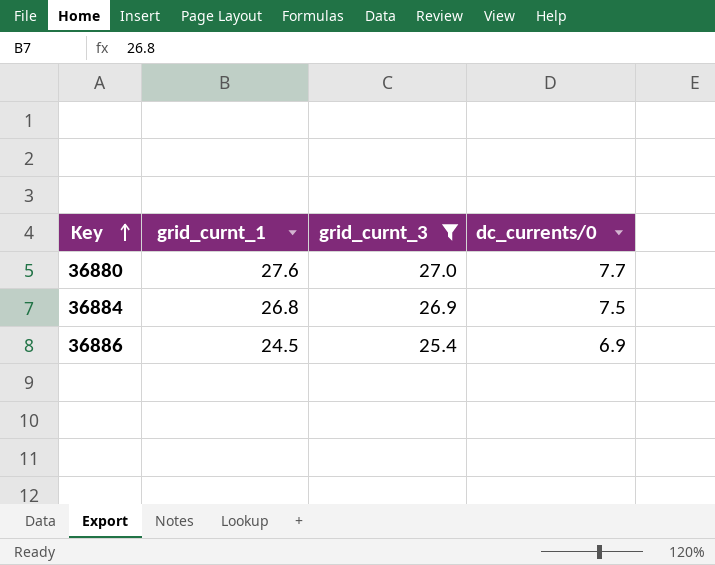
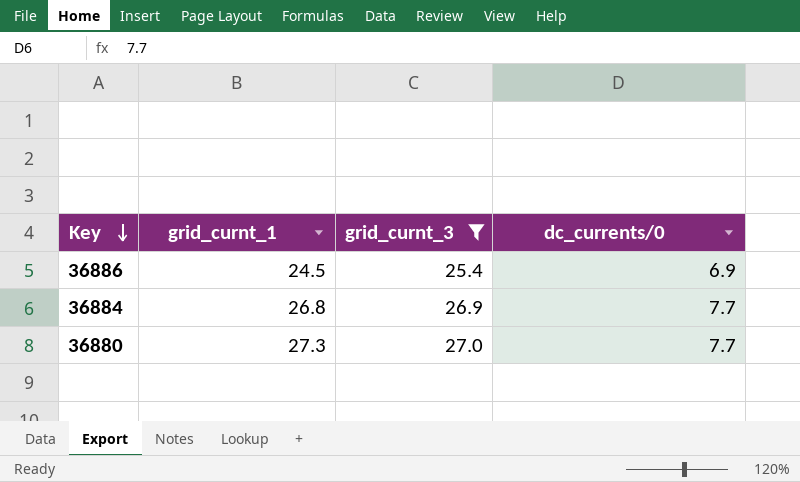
row order: Key ascending -> Key descending
36884 | dc_currents/0: 7.5 -> 7.7
36880 | grid_curnt_1: 27.6 -> 27.3

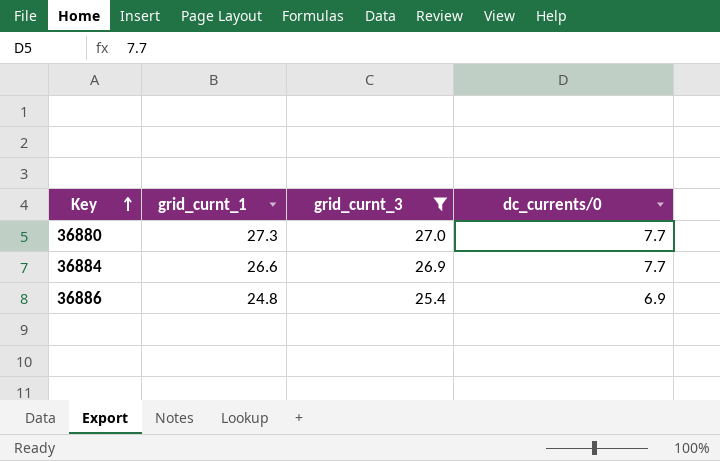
row order: Key descending -> Key ascending
36884 | grid_curnt_1: 26.8 -> 26.6
36886 | grid_curnt_1: 24.5 -> 24.8

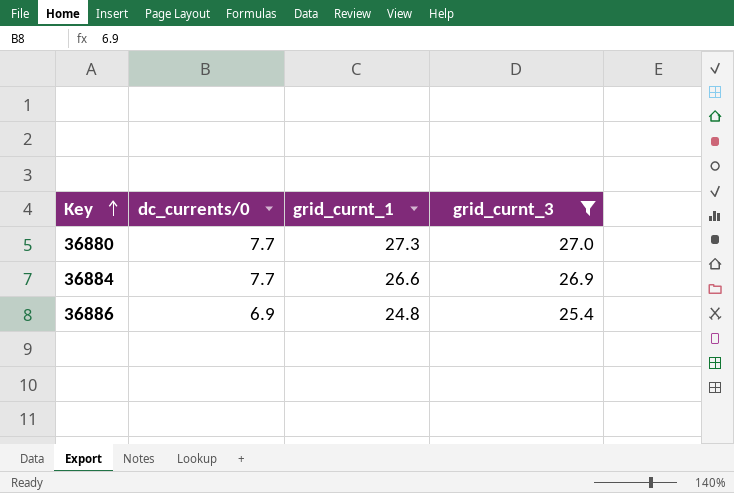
column dc_currents/0 | position: 4 -> 2

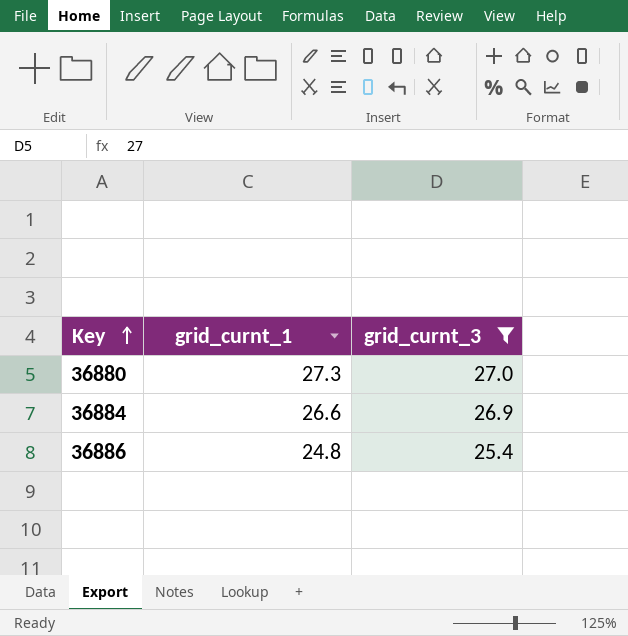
column dc_currents/0 | position: 2 -> none

